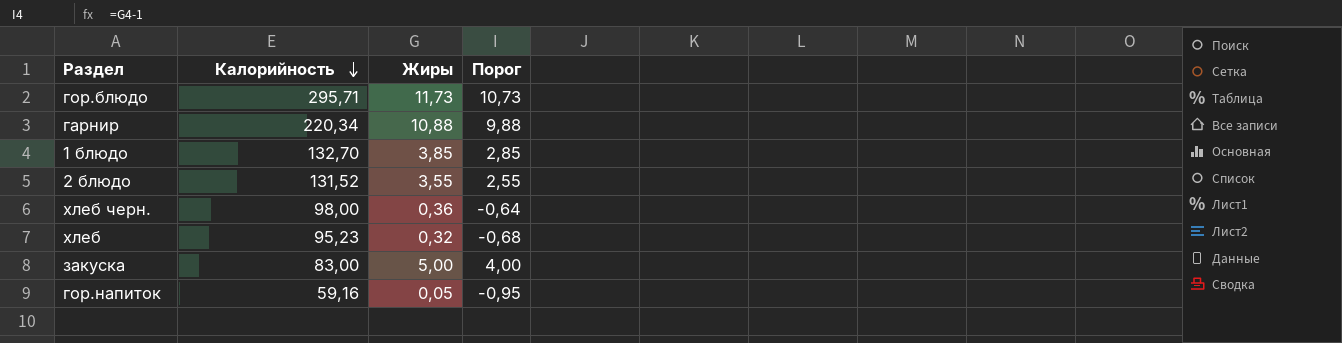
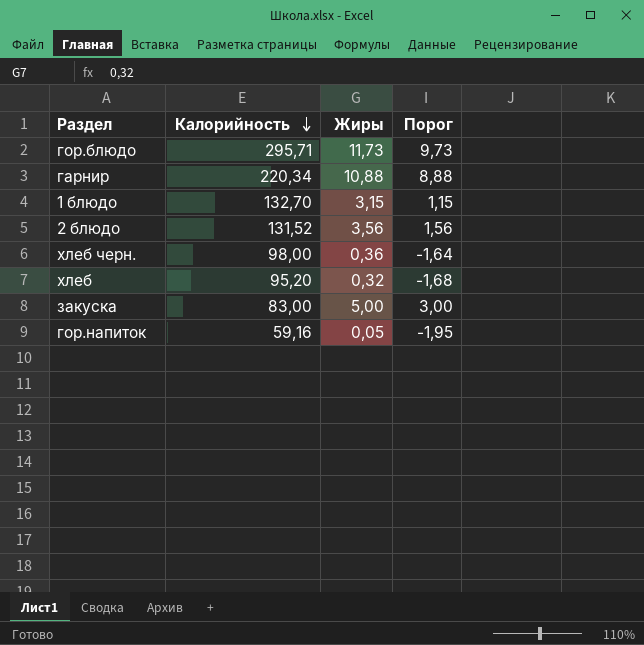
column Порог | formula: [Жиры] - 1 -> [Жиры] - 2
1 блюдо | Жиры: 3,85 -> 3,15
2 блюдо | Жиры: 3,55 -> 3,56
хлеб | Калорийность: 95,23 -> 95,20

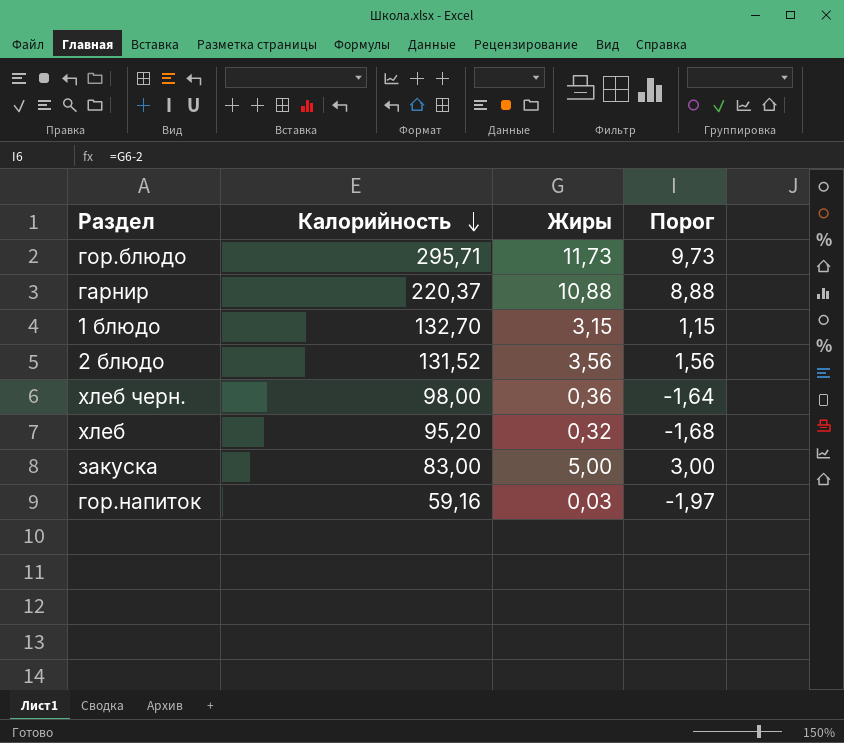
гарнир | Калорийность: 220,34 -> 220,37
гор.напиток | Жиры: 0,05 -> 0,03
гор.напиток | Порог: -1,95 -> -1,97

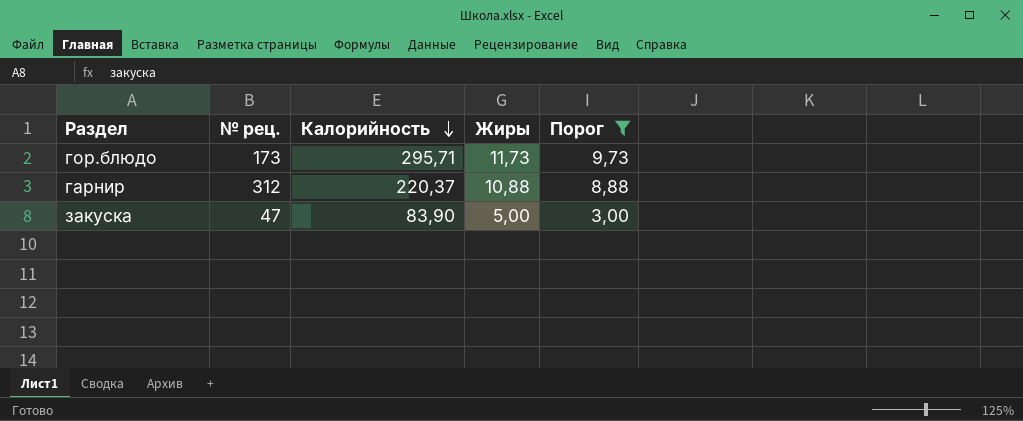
filter: none -> Порог >= 3,00
column № рец. | position: none -> 2
закуска | Калорийность: 83,00 -> 83,90

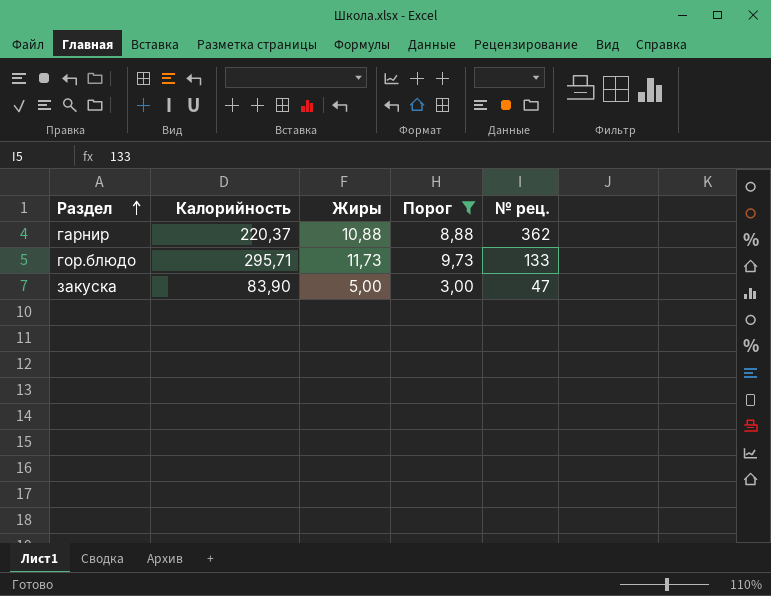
row order: Калорийность descending -> Раздел ascending
column № рец. | position: 2 -> 5
гарнир | № рец.: 312 -> 362
гор.блюдо | № рец.: 173 -> 133

